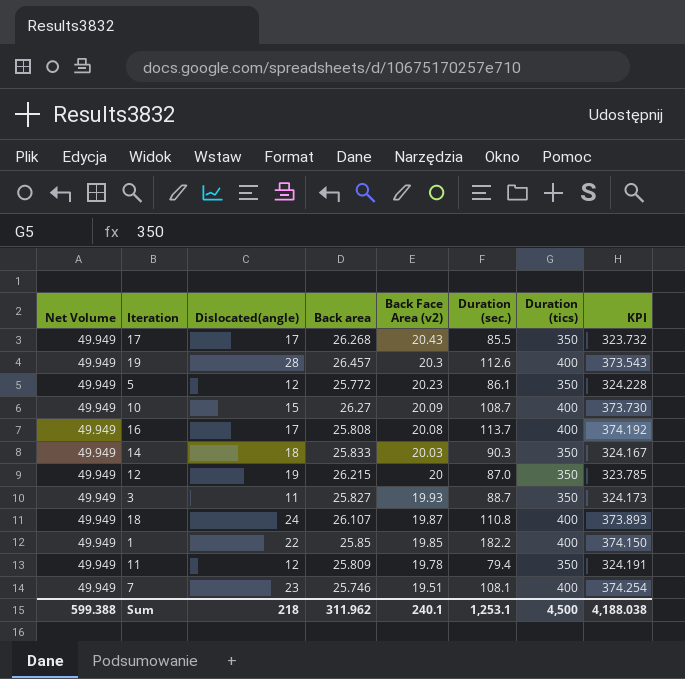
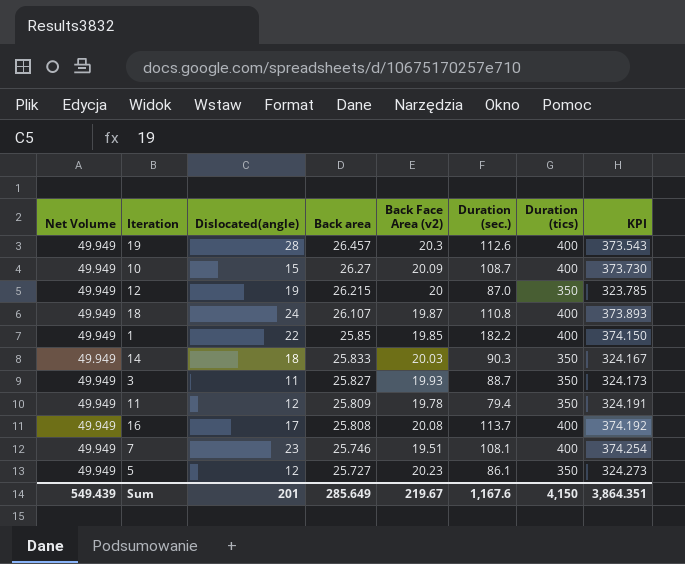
row order: Back Face Area (v2) descending -> Back area descending
row 17: 49.949 | 17 | 26.268 | 20.43 | 85.5 | 350 | 323.732 -> none
5 | Back area: 25.772 -> 25.727
5 | KPI: 324.228 -> 324.273
Sum | Net Volume: 599.388 -> 549.439
Sum | Dislocated(angle): 218 -> 201
Sum | Back area: 311.962 -> 285.649
Sum | Back Face Area (v2): 240.1 -> 219.67
Sum | Duration (sec.): 1,253.1 -> 1,167.6
Sum | Duration (tics): 4,500 -> 4,150
Sum | KPI: 4,188.038 -> 3,864.351

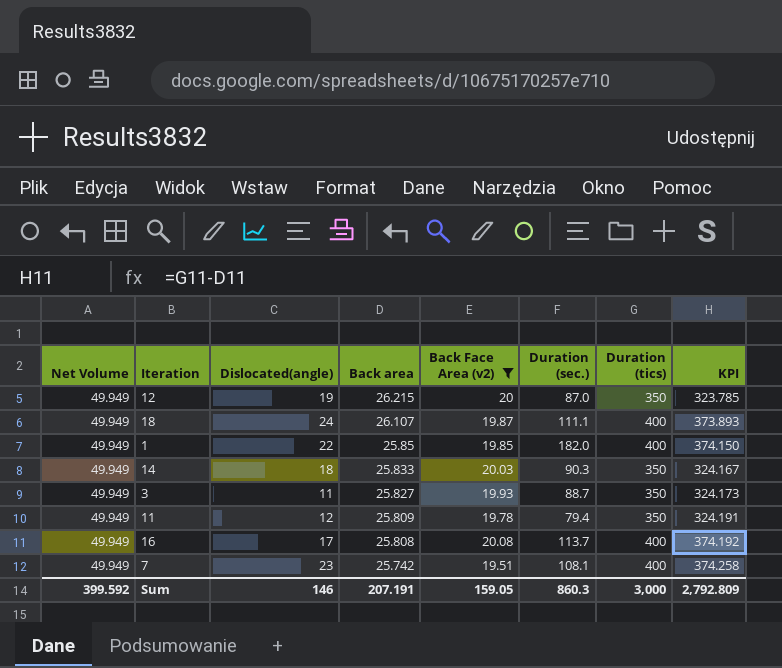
filter: none -> Back Face Area (v2) <= 20.08
18 | Duration (sec.): 110.8 -> 111.1
1 | Duration (sec.): 182.2 -> 182.0
7 | Back area: 25.746 -> 25.742
7 | KPI: 374.254 -> 374.258
Sum | Net Volume: 549.439 -> 399.592
Sum | Dislocated(angle): 201 -> 146
Sum | Back area: 285.649 -> 207.191
Sum | Back Face Area (v2): 219.67 -> 159.05
Sum | Duration (sec.): 1,167.6 -> 860.3
Sum | Duration (tics): 4,150 -> 3,000
Sum | KPI: 3,864.351 -> 2,792.809

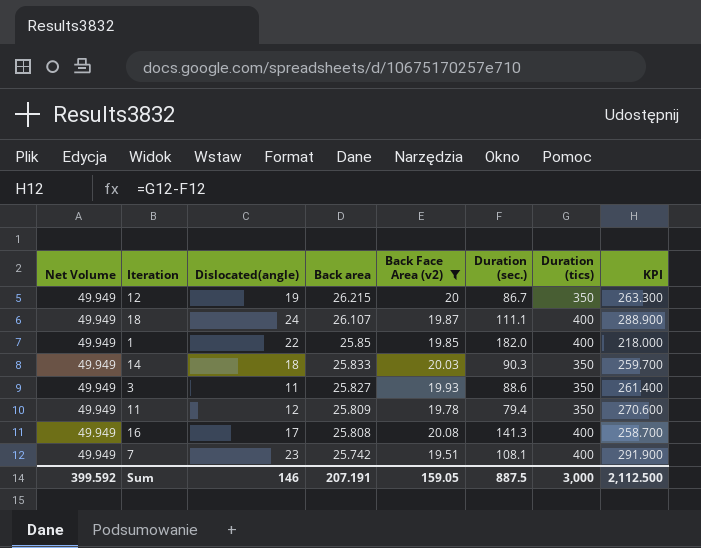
column KPI | formula: [Duration (tics)] - [Back area] -> [Duration (tics)] - [Duration (sec.)]
12 | Duration (sec.): 87.0 -> 86.7
3 | Duration (sec.): 88.7 -> 88.6
16 | Duration (sec.): 113.7 -> 141.3
Sum | Duration (sec.): 860.3 -> 887.5
Sum | KPI: 2,792.809 -> 2,112.500

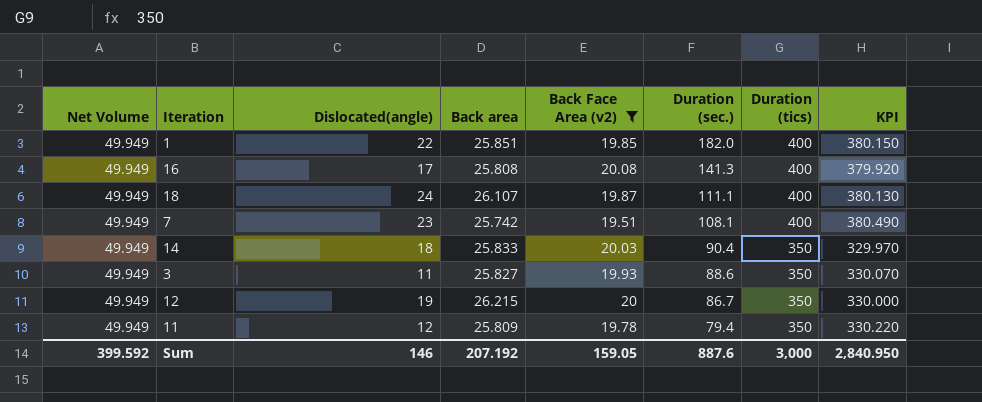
row order: Back area descending -> Duration (sec.) descending
column KPI | formula: [Duration (tics)] - [Duration (sec.)] -> [Duration (tics)] - [Back Face Area (v2)]
1 | Back area: 25.85 -> 25.851
14 | Duration (sec.): 90.3 -> 90.4
Sum | Back area: 207.191 -> 207.192
Sum | Duration (sec.): 887.5 -> 887.6
Sum | KPI: 2,112.500 -> 2,840.950

